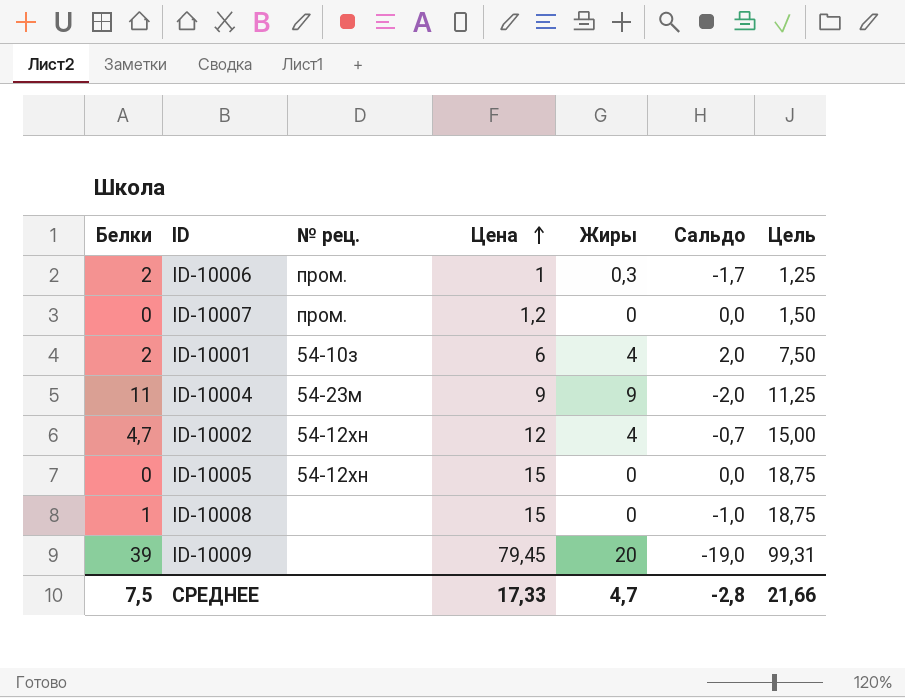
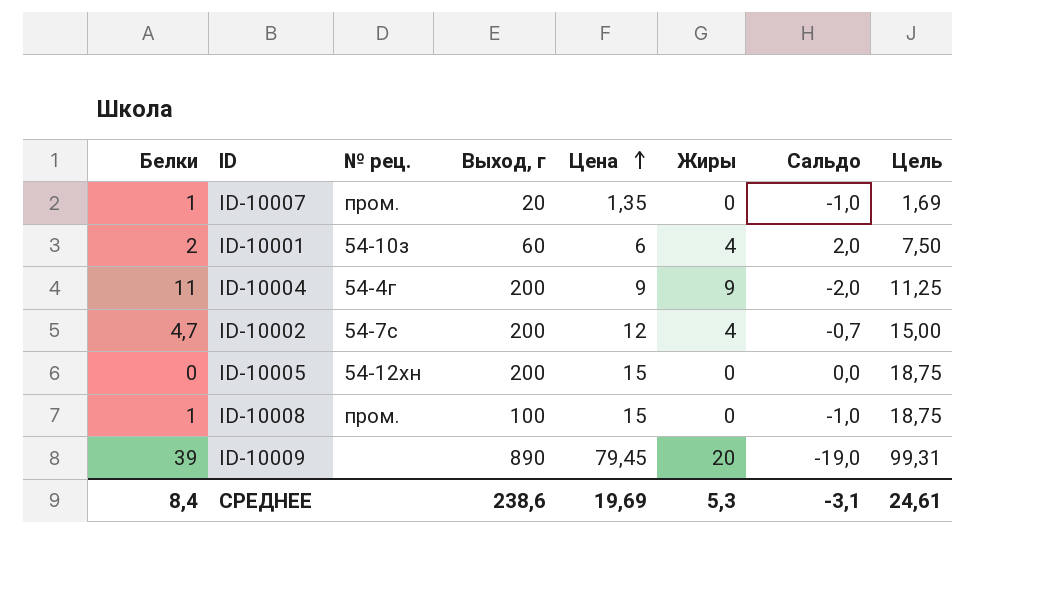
column Выход, г | position: none -> 4
row ID-10006: 2 | пром. | 1 | 0,3 | -1,7 | 1,25 -> none
ID-10007 | Белки: 0 -> 1
ID-10007 | Цена: 1,2 -> 1,35
ID-10007 | Сальдо: 0,0 -> -1,0
ID-10007 | Цель: 1,50 -> 1,69
ID-10004 | № рец.: 54-23м -> 54-4г
ID-10002 | № рец.: 54-12хн -> 54-7с
ID-10008 | № рец.: none -> пром.
СРЕДНЕЕ | Белки: 7,5 -> 8,4
СРЕДНЕЕ | Цена: 17,33 -> 19,69
СРЕДНЕЕ | Жиры: 4,7 -> 5,3
СРЕДНЕЕ | Сальдо: -2,8 -> -3,1
СРЕДНЕЕ | Цель: 21,66 -> 24,61

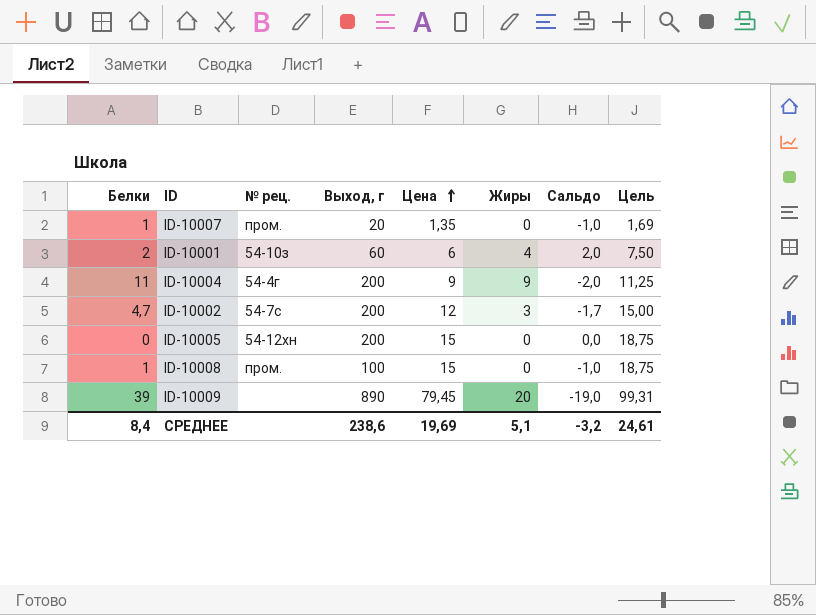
ID-10002 | Жиры: 4 -> 3
ID-10002 | Сальдо: -0,7 -> -1,7
СРЕДНЕЕ | Жиры: 5,3 -> 5,1
СРЕДНЕЕ | Сальдо: -3,1 -> -3,2

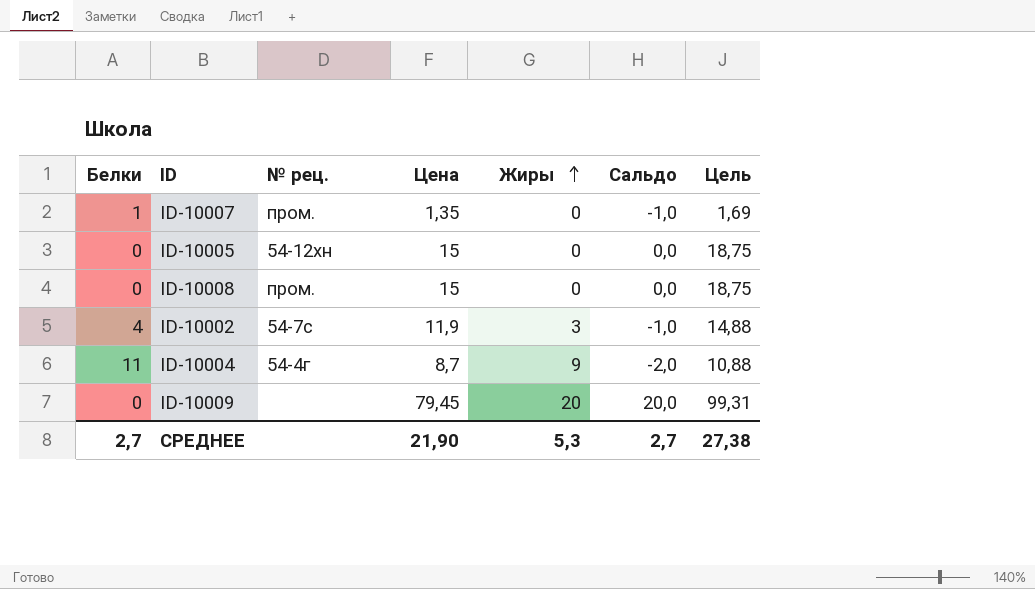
row order: Цена ascending -> Жиры ascending
column Выход, г | position: 4 -> none
row ID-10001: 2 | 54-10з | 60 | 6 | 4 | 2,0 | 7,50 -> none
ID-10008 | Белки: 1 -> 0
ID-10008 | Сальдо: -1,0 -> 0,0
ID-10002 | Белки: 4,7 -> 4
ID-10002 | Цена: 12 -> 11,9
ID-10002 | Сальдо: -1,7 -> -1,0
ID-10002 | Цель: 15,00 -> 14,88
ID-10004 | Цена: 9 -> 8,7
ID-10004 | Цель: 11,25 -> 10,88
ID-10009 | Белки: 39 -> 0
ID-10009 | Сальдо: -19,0 -> 20,0
СРЕДНЕЕ | Белки: 8,4 -> 2,7
СРЕДНЕЕ | Цена: 19,69 -> 21,90
СРЕДНЕЕ | Жиры: 5,1 -> 5,3
СРЕДНЕЕ | Сальдо: -3,2 -> 2,7
СРЕДНЕЕ | Цель: 24,61 -> 27,38

